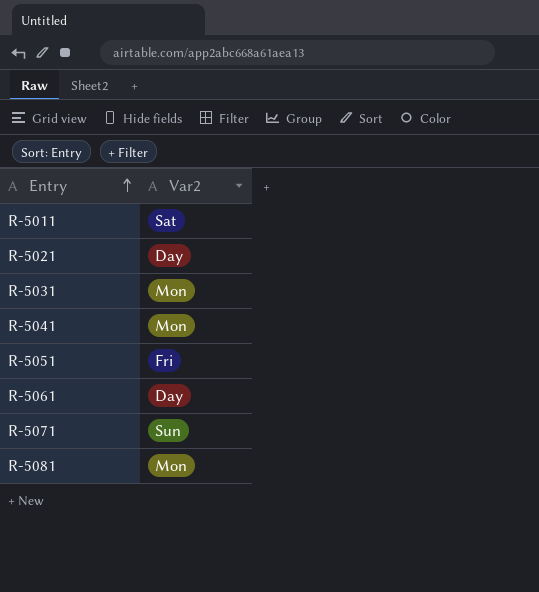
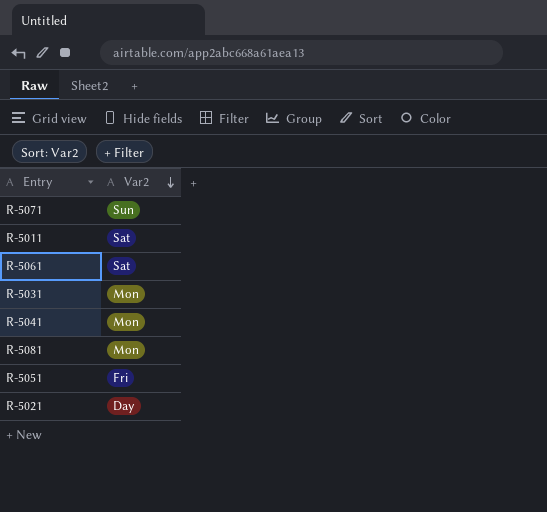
row order: Entry ascending -> Var2 descending
R-5061 | Var2: Day -> Sat

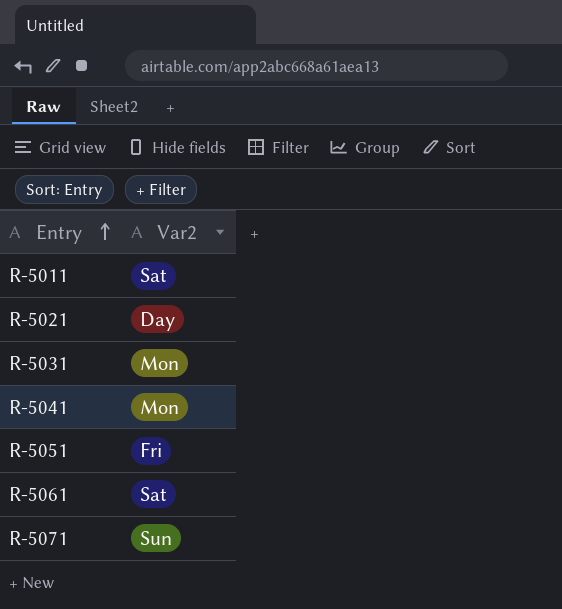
row order: Var2 descending -> Entry ascending
row R-5081: Mon -> none

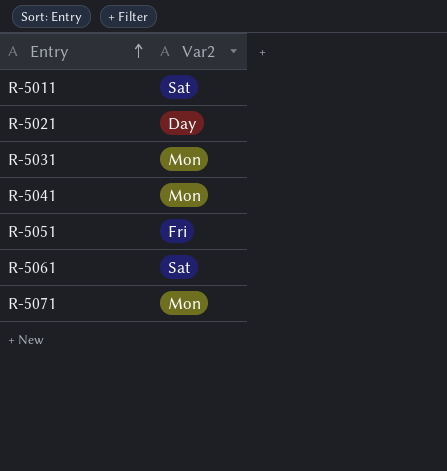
R-5071 | Var2: Sun -> Mon

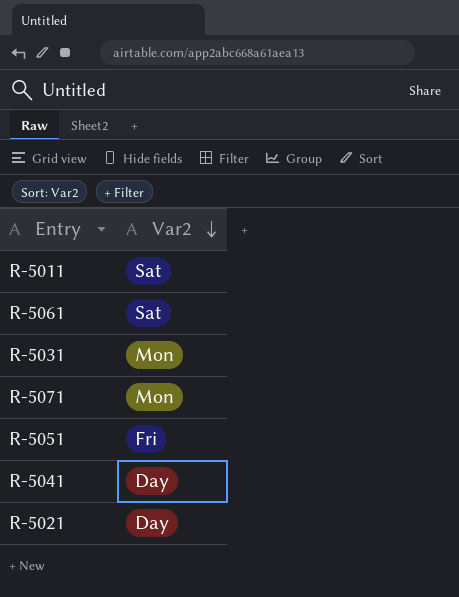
row order: Entry ascending -> Var2 descending
R-5041 | Var2: Mon -> Day

